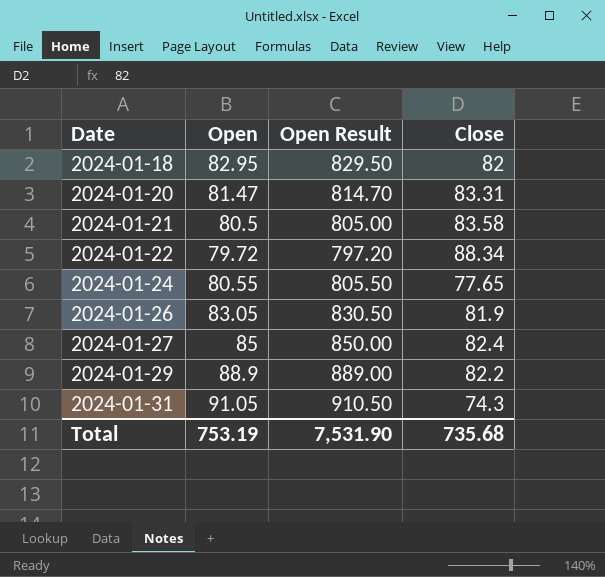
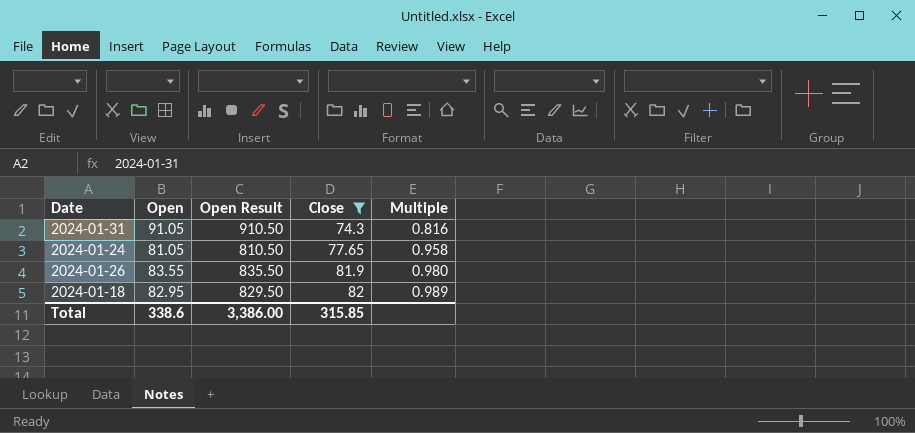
filter: none -> Close <= 82
row order: Date ascending -> Close ascending
column Multiple | formula: none -> [Close] / [Open]
2024-01-24 | Open: 80.55 -> 81.05
2024-01-24 | Open Result: 805.50 -> 810.50
2024-01-26 | Open: 83.05 -> 83.55
2024-01-26 | Open Result: 830.50 -> 835.50
Total | Open: 753.19 -> 338.6
Total | Open Result: 7,531.90 -> 3,386.00
Total | Close: 735.68 -> 315.85

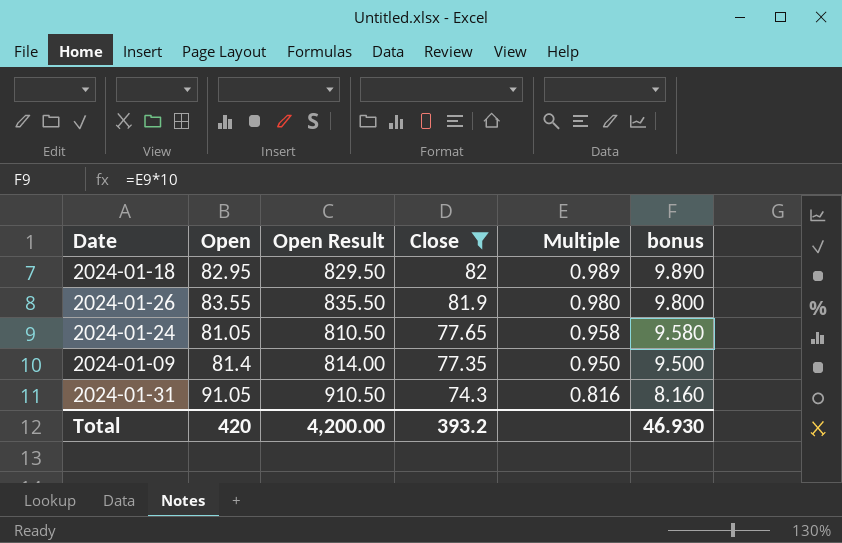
row order: Close ascending -> Close descending
column bonus | formula: none -> [Multiple] * 10
row 2024-01-09: none -> 81.4 | 814.00 | 77.35 | 0.950 | 9.500
Total | Open: 338.6 -> 420
Total | Open Result: 3,386.00 -> 4,200.00
Total | Close: 315.85 -> 393.2

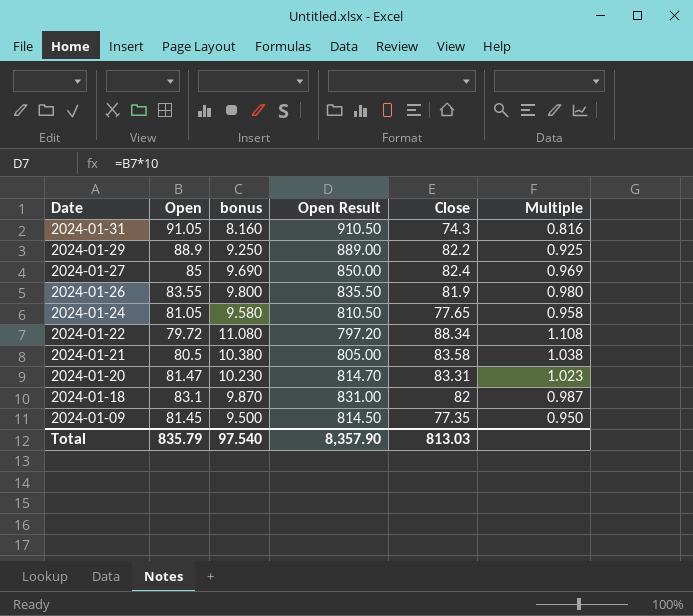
filter: Close <= 82 -> none
row order: Close descending -> Date descending
column bonus | position: 6 -> 3
2024-01-18 | Open: 82.95 -> 83.1
2024-01-18 | bonus: 9.890 -> 9.870
2024-01-18 | Open Result: 829.50 -> 831.00
2024-01-18 | Multiple: 0.989 -> 0.987
2024-01-09 | Open: 81.4 -> 81.45
2024-01-09 | Open Result: 814.00 -> 814.50
Total | Open: 420 -> 835.79
Total | bonus: 46.930 -> 97.540
Total | Open Result: 4,200.00 -> 8,357.90
Total | Close: 393.2 -> 813.03

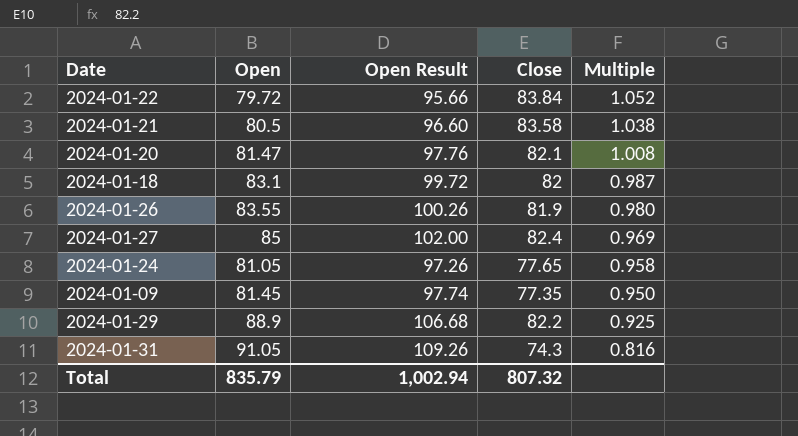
row order: Date descending -> Multiple descending
column bonus | formula: [Multiple] * 10 -> none
column Open Result | formula: [Open] * 10 -> [Open] * 1.2
2024-01-22 | Close: 88.34 -> 83.84
2024-01-22 | Multiple: 1.108 -> 1.052
2024-01-20 | Close: 83.31 -> 82.1
2024-01-20 | Multiple: 1.023 -> 1.008
Total | Open Result: 8,357.90 -> 1,002.94
Total | Close: 813.03 -> 807.32

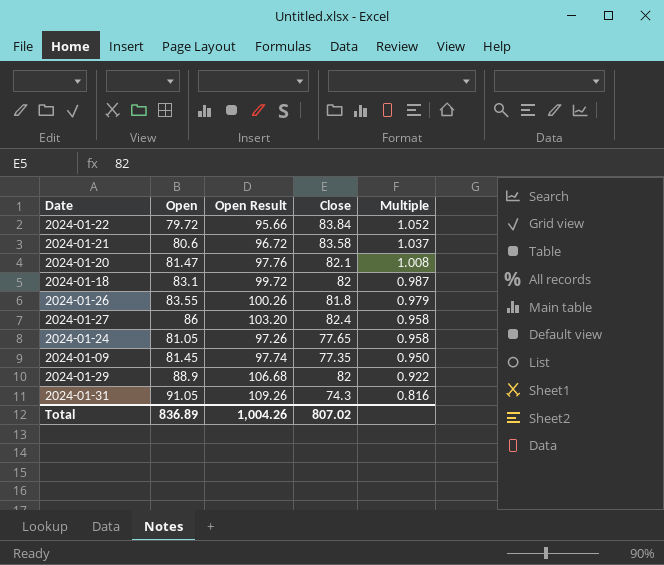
2024-01-21 | Open: 80.5 -> 80.6
2024-01-21 | Open Result: 96.60 -> 96.72
2024-01-21 | Multiple: 1.038 -> 1.037
2024-01-26 | Close: 81.9 -> 81.8
2024-01-26 | Multiple: 0.980 -> 0.979
2024-01-27 | Open: 85 -> 86
2024-01-27 | Open Result: 102.00 -> 103.20
2024-01-27 | Multiple: 0.969 -> 0.958
2024-01-29 | Close: 82.2 -> 82
2024-01-29 | Multiple: 0.925 -> 0.922
Total | Open: 835.79 -> 836.89
Total | Open Result: 1,002.94 -> 1,004.26
Total | Close: 807.32 -> 807.02

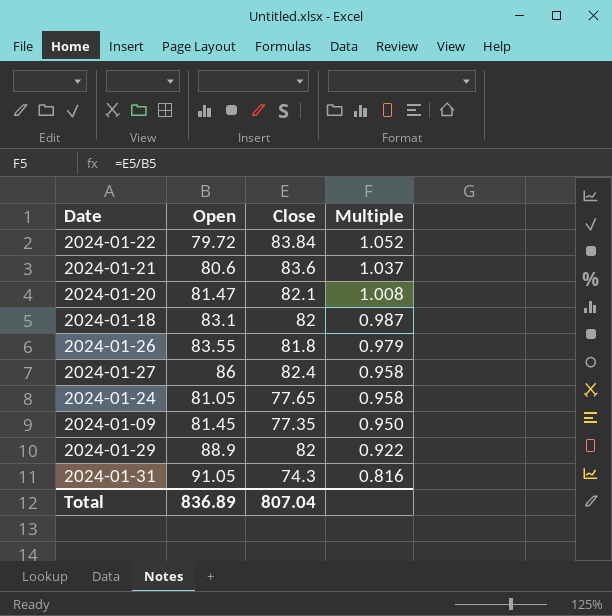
column Open Result | formula: [Open] * 1.2 -> none
2024-01-21 | Close: 83.58 -> 83.6
Total | Close: 807.02 -> 807.04

